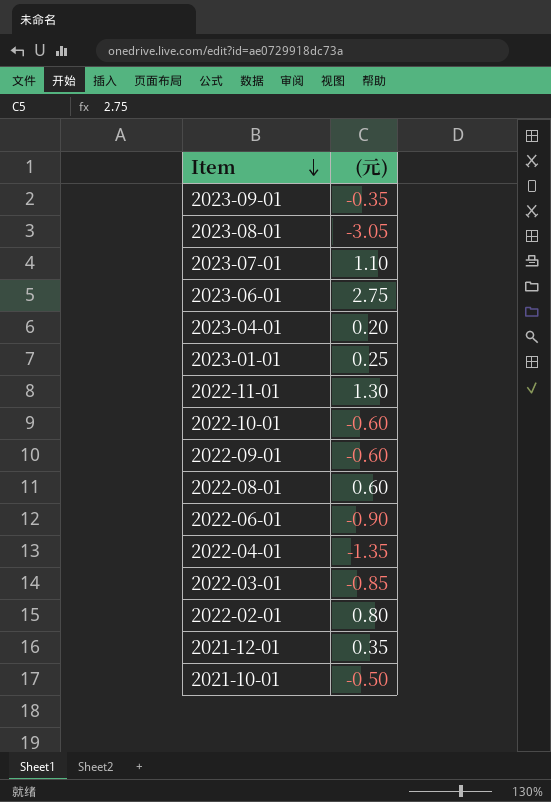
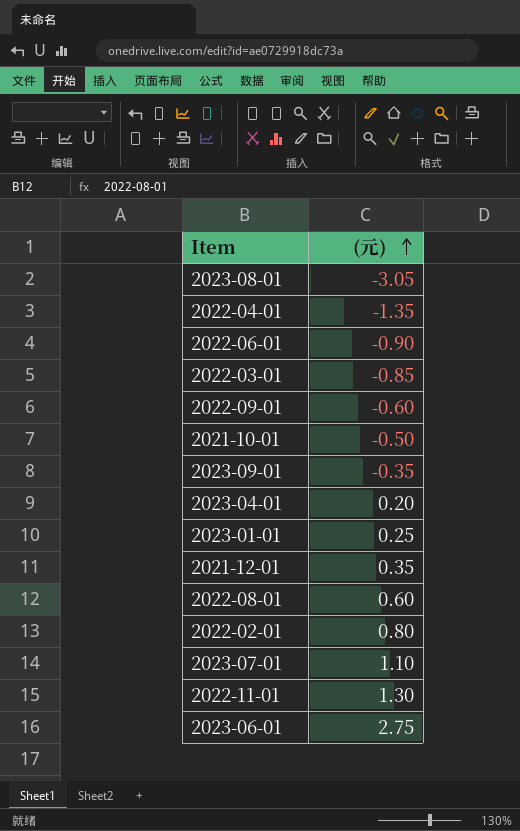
row order: Item descending -> (元) ascending
row 2022-10-01: -0.60 -> none

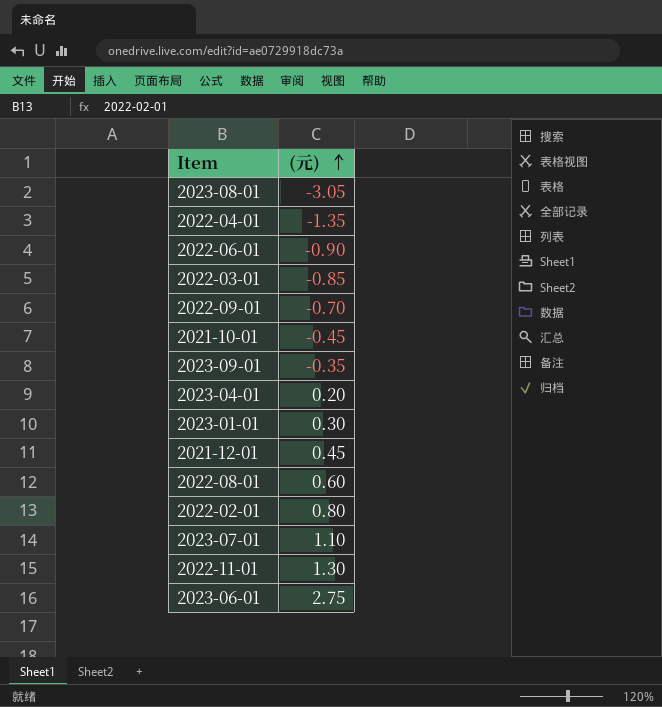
2022-09-01 | (元): -0.60 -> -0.70
2021-10-01 | (元): -0.50 -> -0.45
2023-01-01 | (元): 0.25 -> 0.30
2021-12-01 | (元): 0.35 -> 0.45

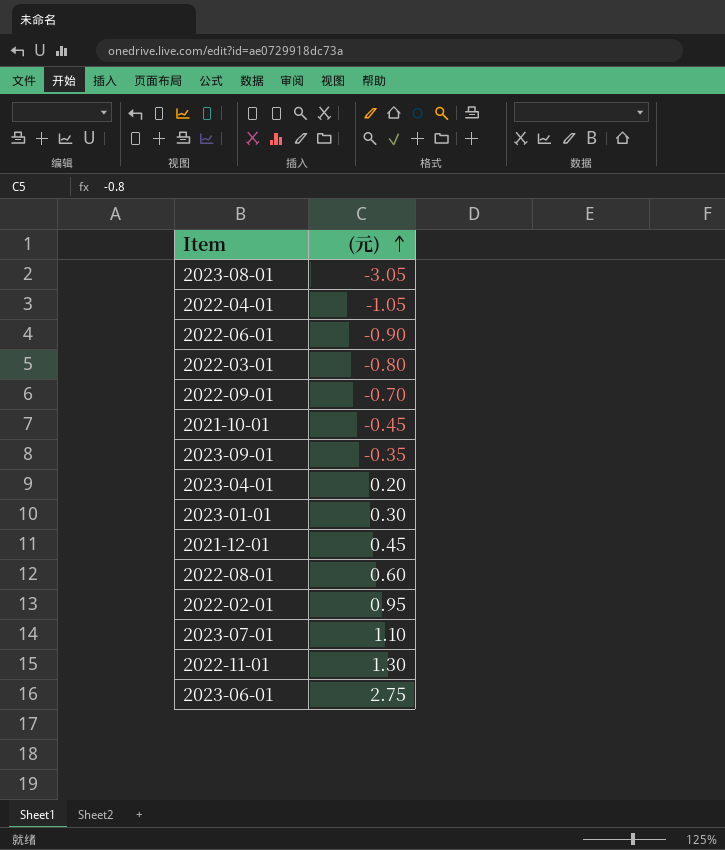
2022-04-01 | (元): -1.35 -> -1.05
2022-03-01 | (元): -0.85 -> -0.80
2022-02-01 | (元): 0.80 -> 0.95

